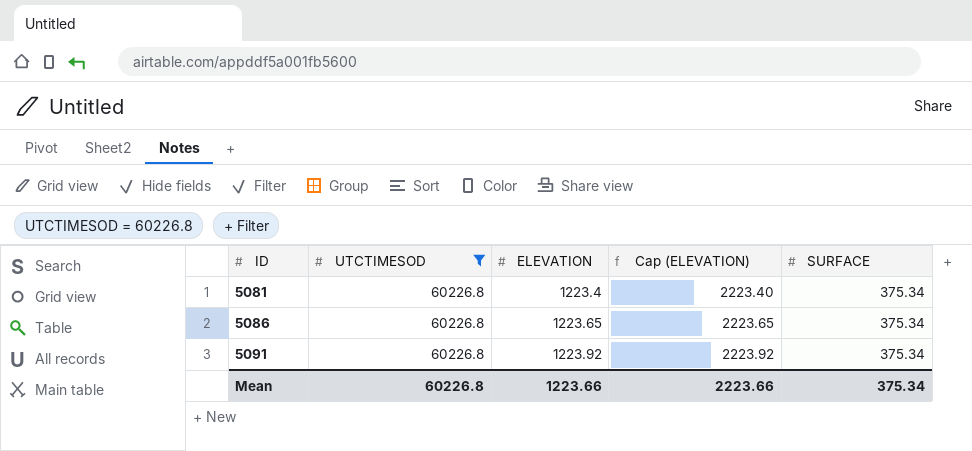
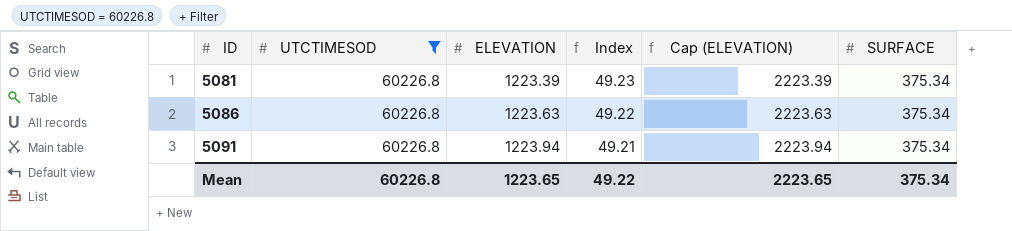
column Index | formula: none -> [UTCTIMESOD] / [ELEVATION]
5081 | ELEVATION: 1223.4 -> 1223.39
5081 | Cap (ELEVATION): 2223.40 -> 2223.39
5086 | ELEVATION: 1223.65 -> 1223.63
5086 | Cap (ELEVATION): 2223.65 -> 2223.63
5091 | ELEVATION: 1223.92 -> 1223.94
5091 | Cap (ELEVATION): 2223.92 -> 2223.94
Mean | ELEVATION: 1223.66 -> 1223.65
Mean | Cap (ELEVATION): 2223.66 -> 2223.65

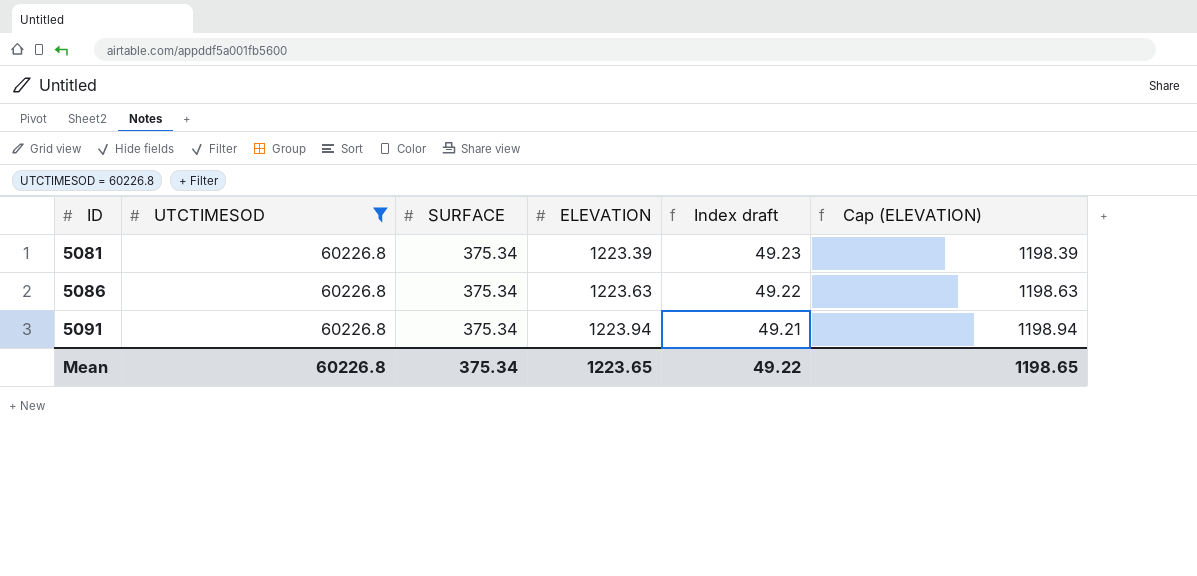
column SURFACE | position: 6 -> 3
column name: Index -> Index draft
column Cap (ELEVATION) | formula: [ELEVATION] + 1000 -> [ELEVATION] - 25
Mean | Cap (ELEVATION): 2223.65 -> 1198.65

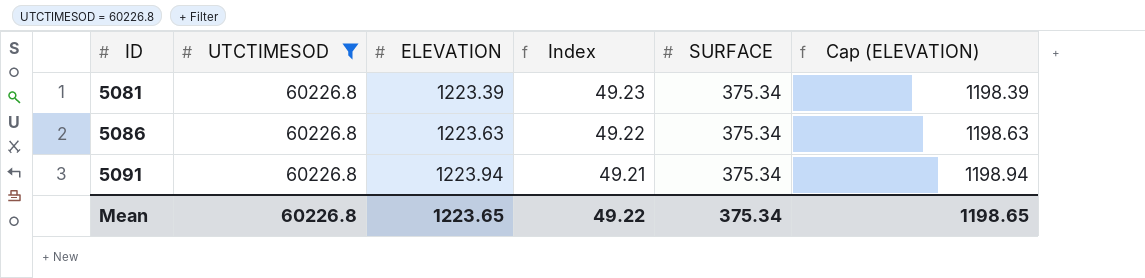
column name: Index draft -> Index
column SURFACE | position: 3 -> 5

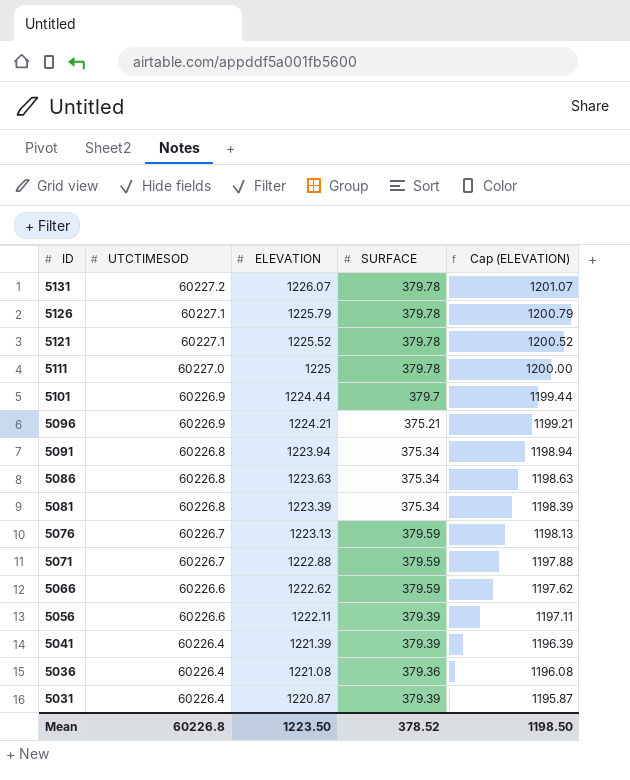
filter: UTCTIMESOD = 60226.8 -> none
row order: ID ascending -> ID descending
column Index | formula: [UTCTIMESOD] / [ELEVATION] -> none
Mean | ELEVATION: 1223.65 -> 1223.50
Mean | SURFACE: 375.34 -> 378.52
Mean | Cap (ELEVATION): 1198.65 -> 1198.50

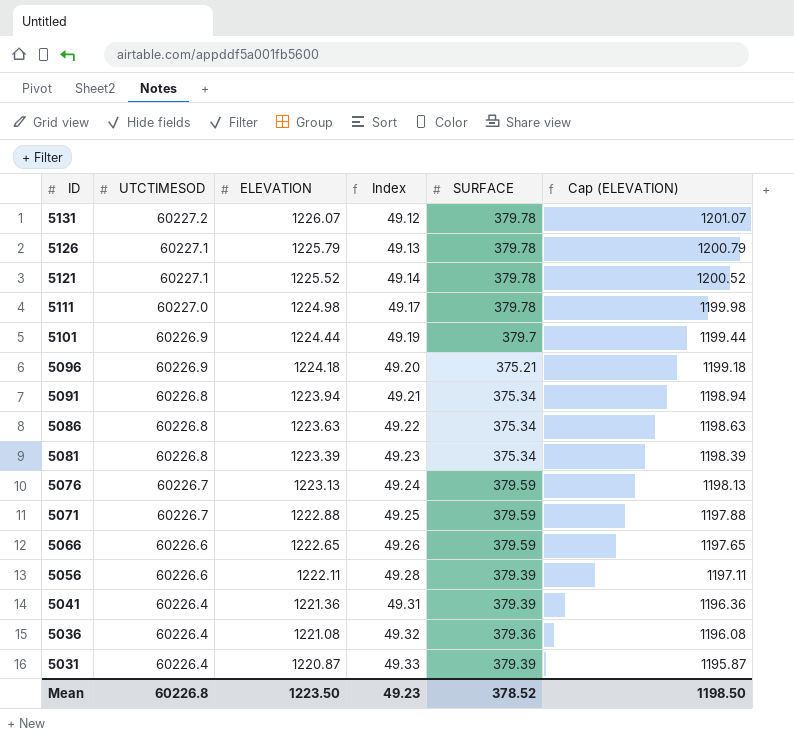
column Index | formula: none -> [UTCTIMESOD] / [ELEVATION]
5111 | ELEVATION: 1225 -> 1224.98
5111 | Cap (ELEVATION): 1200.00 -> 1199.98
5096 | ELEVATION: 1224.21 -> 1224.18
5096 | Cap (ELEVATION): 1199.21 -> 1199.18
5066 | ELEVATION: 1222.62 -> 1222.65
5066 | Cap (ELEVATION): 1197.62 -> 1197.65
5041 | ELEVATION: 1221.39 -> 1221.36
5041 | Cap (ELEVATION): 1196.39 -> 1196.36

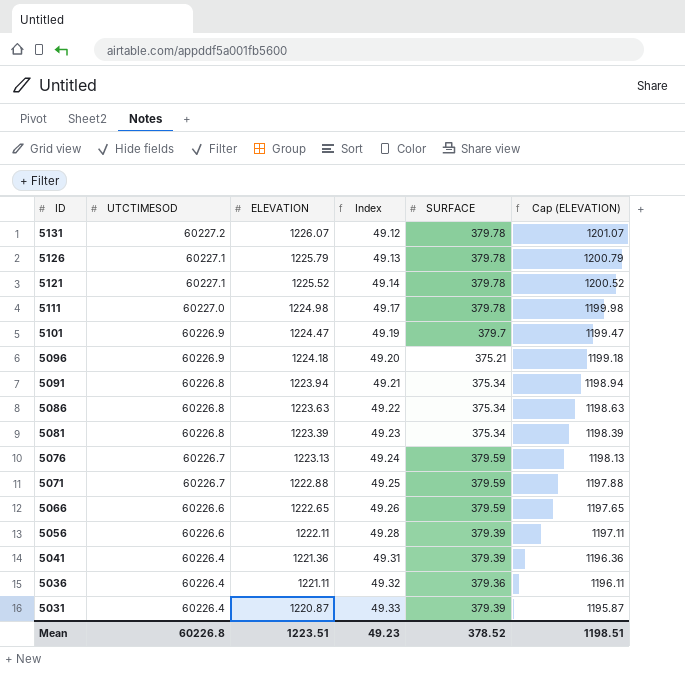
5101 | ELEVATION: 1224.44 -> 1224.47
5101 | Cap (ELEVATION): 1199.44 -> 1199.47
5036 | ELEVATION: 1221.08 -> 1221.11
5036 | Cap (ELEVATION): 1196.08 -> 1196.11
Mean | ELEVATION: 1223.50 -> 1223.51
Mean | Cap (ELEVATION): 1198.50 -> 1198.51

